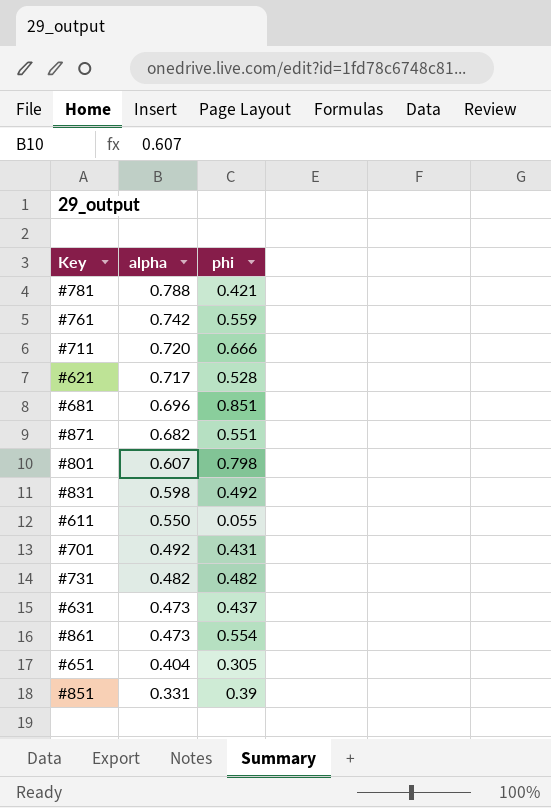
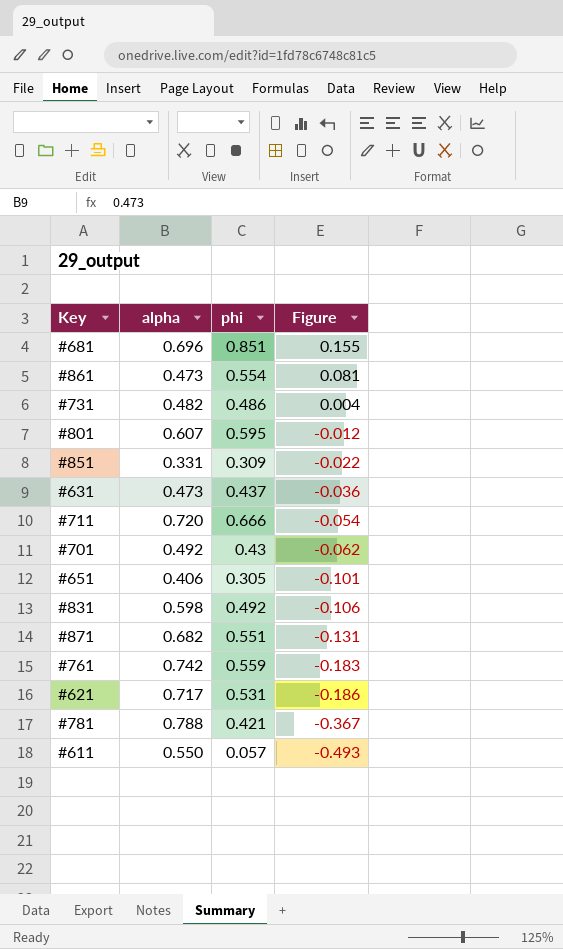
row order: alpha descending -> Figure descending
column Figure | formula: none -> [phi] - [alpha]
#731 | phi: 0.482 -> 0.486
#801 | phi: 0.798 -> 0.595
#851 | phi: 0.39 -> 0.309
#701 | phi: 0.431 -> 0.43
#651 | alpha: 0.404 -> 0.406
#621 | phi: 0.528 -> 0.531
#611 | phi: 0.055 -> 0.057

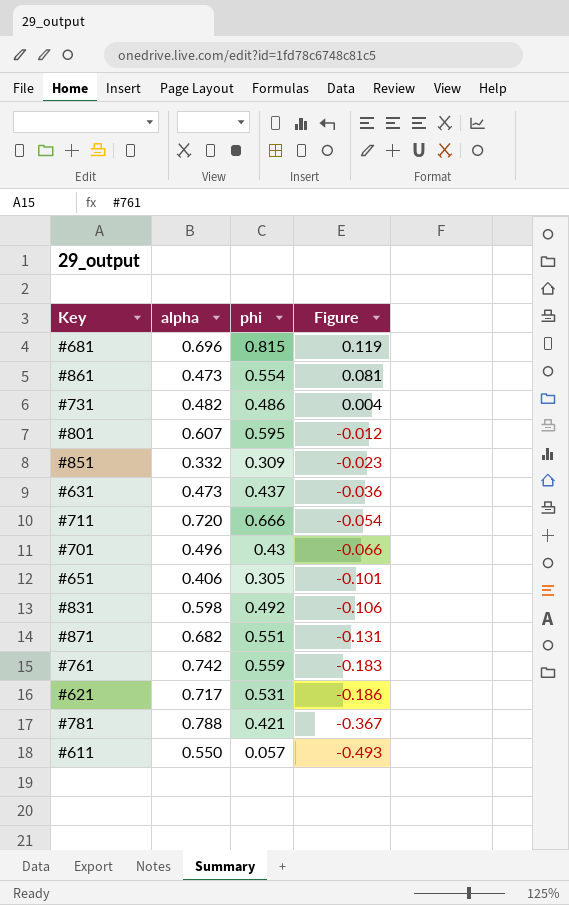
#681 | phi: 0.851 -> 0.815
#681 | Figure: 0.155 -> 0.119
#851 | alpha: 0.331 -> 0.332
#851 | Figure: -0.022 -> -0.023
#701 | alpha: 0.492 -> 0.496
#701 | Figure: -0.062 -> -0.066

